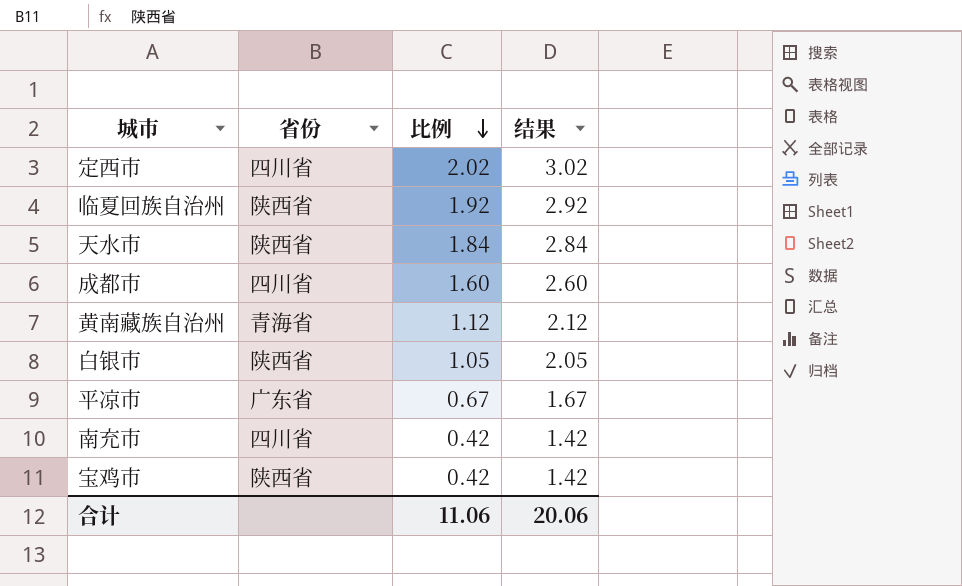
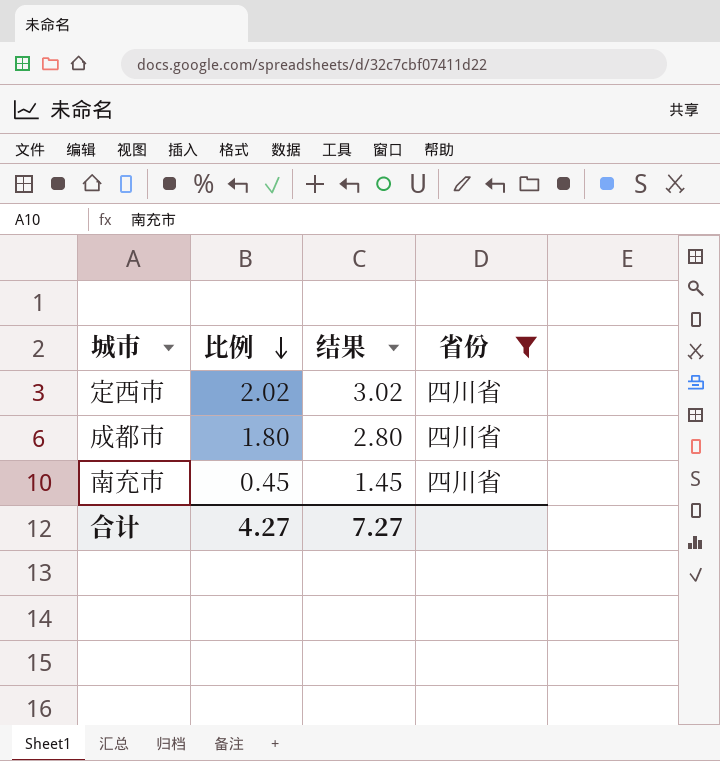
filter: none -> 省份 = 四川省
column 省份 | position: 2 -> 4
成都市 | 比例: 1.60 -> 1.80
成都市 | 结果: 2.60 -> 2.80
南充市 | 比例: 0.42 -> 0.45
南充市 | 结果: 1.42 -> 1.45
合计 | 比例: 11.06 -> 4.27
合计 | 结果: 20.06 -> 7.27

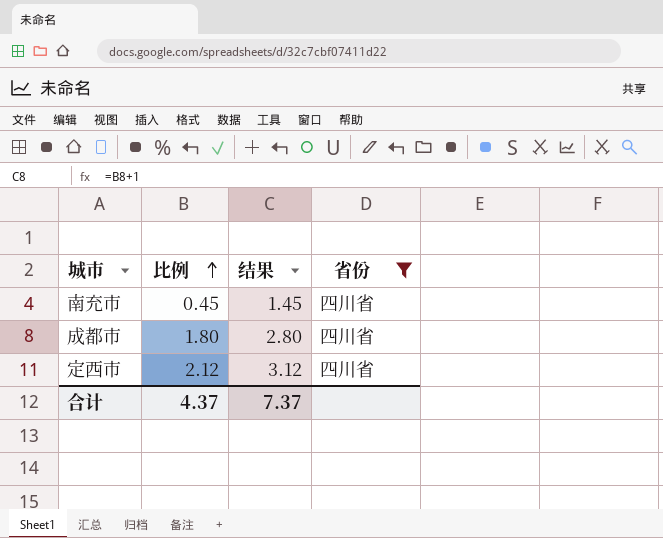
row order: 比例 descending -> 比例 ascending
定西市 | 比例: 2.02 -> 2.12
定西市 | 结果: 3.02 -> 3.12
合计 | 比例: 4.27 -> 4.37
合计 | 结果: 7.27 -> 7.37

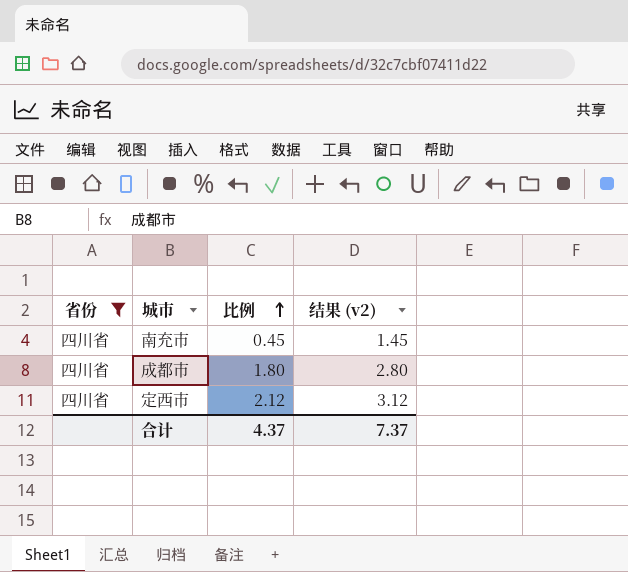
column 省份 | position: 4 -> 1
column name: 结果 -> 结果 (v2)

